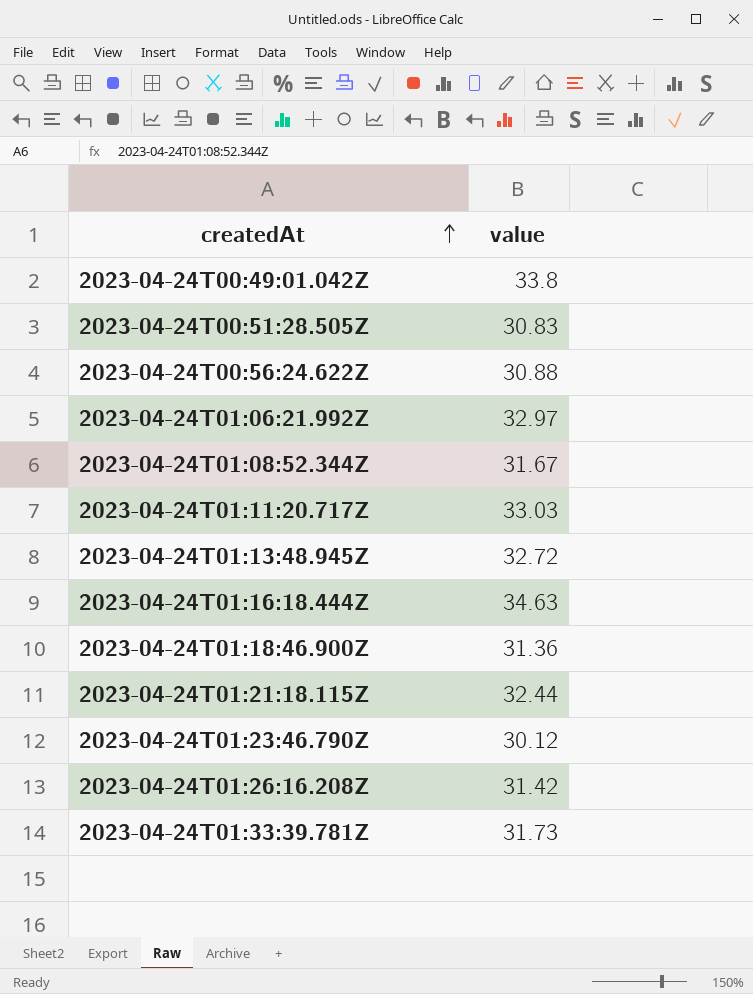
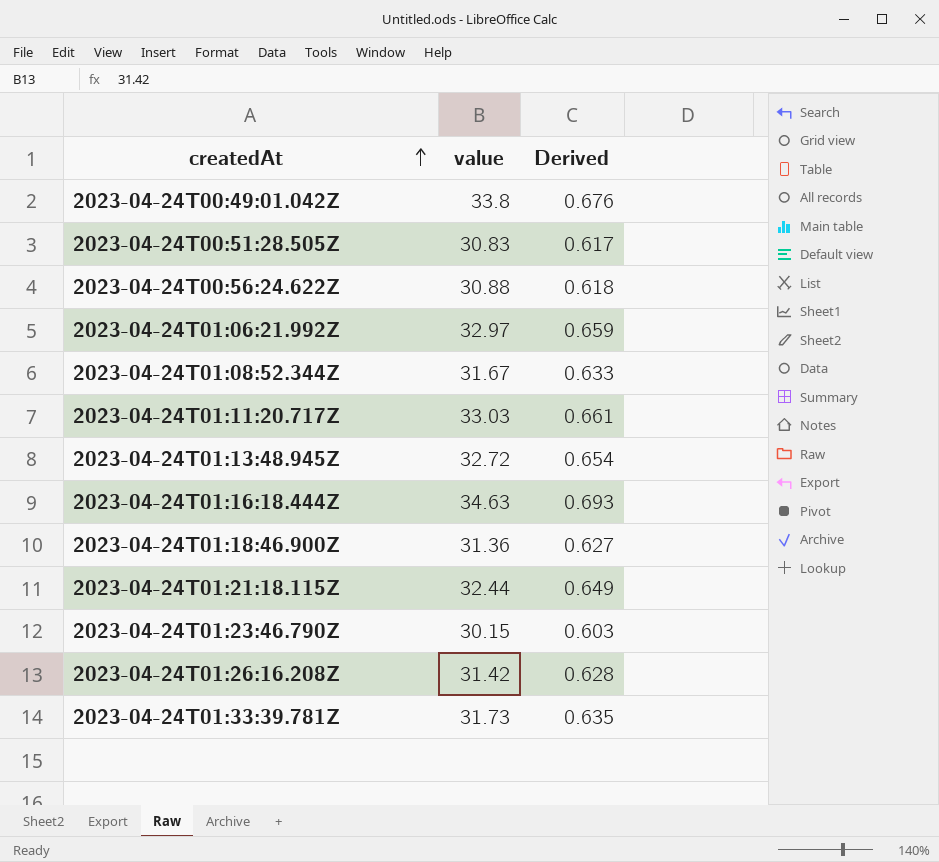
column Derived | formula: none -> [value] * 0.02
2023-04-24T01:23:46.790Z | value: 30.12 -> 30.15

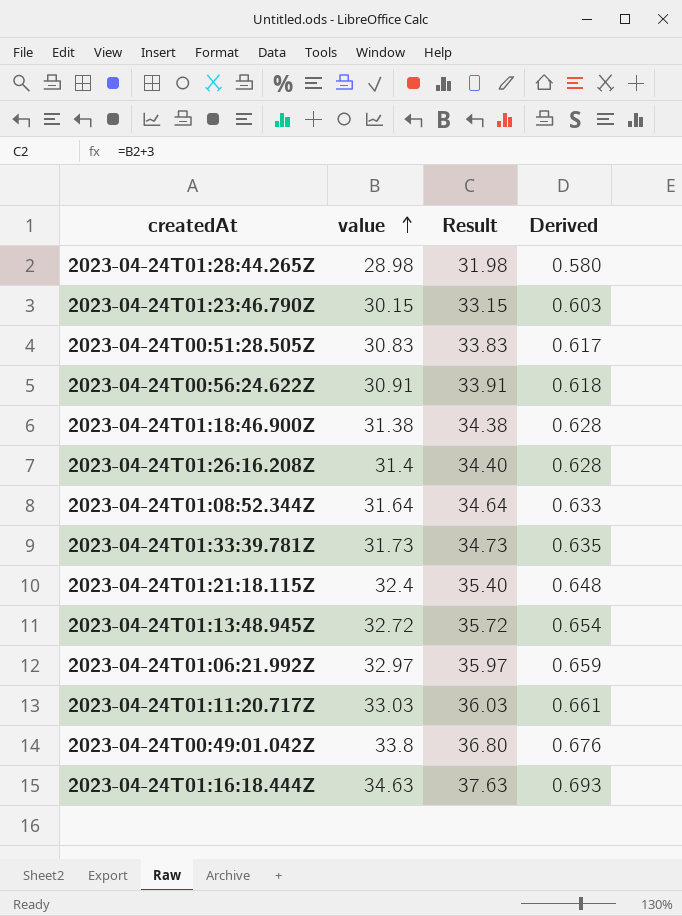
row order: createdAt ascending -> value ascending
column Result | formula: none -> [value] + 3
row 2023-04-24T01:28:44.265Z: none -> 28.98 | 31.98 | 0.580
2023-04-24T00:56:24.622Z | value: 30.88 -> 30.91
2023-04-24T01:18:46.900Z | value: 31.36 -> 31.38
2023-04-24T01:18:46.900Z | Derived: 0.627 -> 0.628
2023-04-24T01:26:16.208Z | value: 31.42 -> 31.4
2023-04-24T01:08:52.344Z | value: 31.67 -> 31.64
2023-04-24T01:21:18.115Z | value: 32.44 -> 32.4
2023-04-24T01:21:18.115Z | Derived: 0.649 -> 0.648

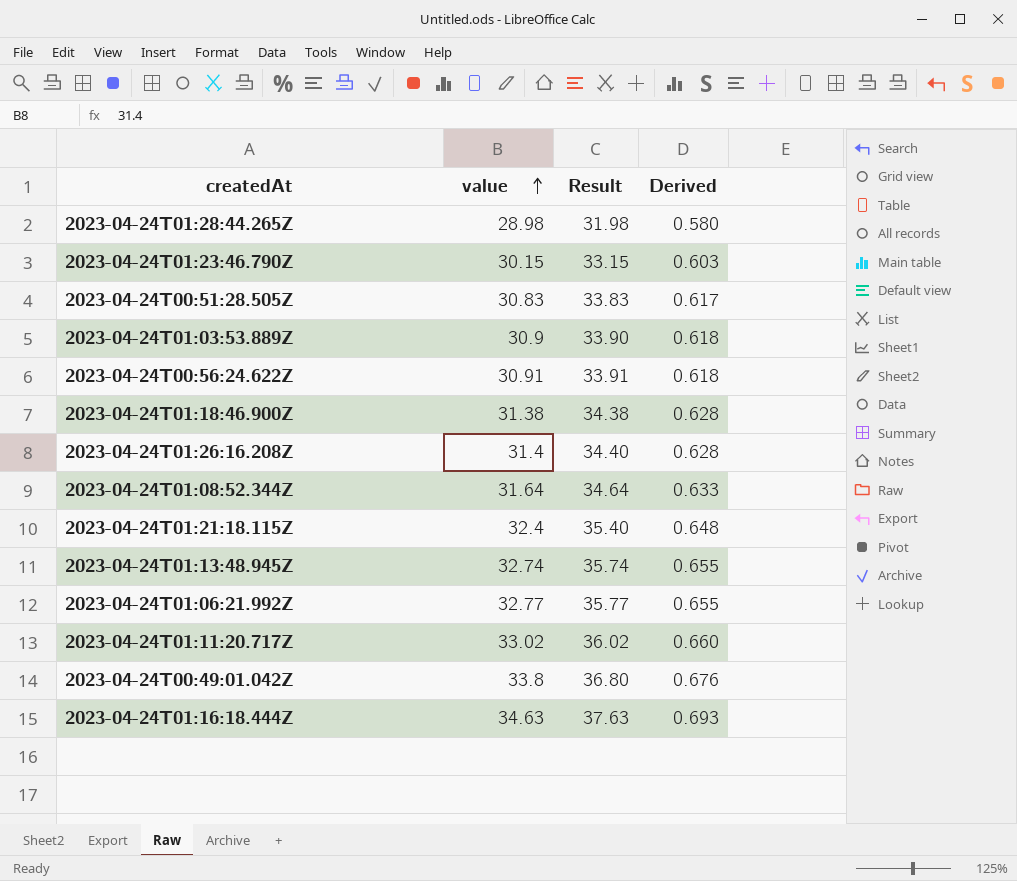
row 2023-04-24T01:33:39.781Z: 31.73 | 34.73 | 0.635 -> none
row 2023-04-24T01:03:53.889Z: none -> 30.9 | 33.90 | 0.618
2023-04-24T01:13:48.945Z | value: 32.72 -> 32.74
2023-04-24T01:13:48.945Z | Result: 35.72 -> 35.74
2023-04-24T01:13:48.945Z | Derived: 0.654 -> 0.655
2023-04-24T01:06:21.992Z | value: 32.97 -> 32.77
2023-04-24T01:06:21.992Z | Result: 35.97 -> 35.77
2023-04-24T01:06:21.992Z | Derived: 0.659 -> 0.655
2023-04-24T01:11:20.717Z | value: 33.03 -> 33.02
2023-04-24T01:11:20.717Z | Result: 36.03 -> 36.02
2023-04-24T01:11:20.717Z | Derived: 0.661 -> 0.660

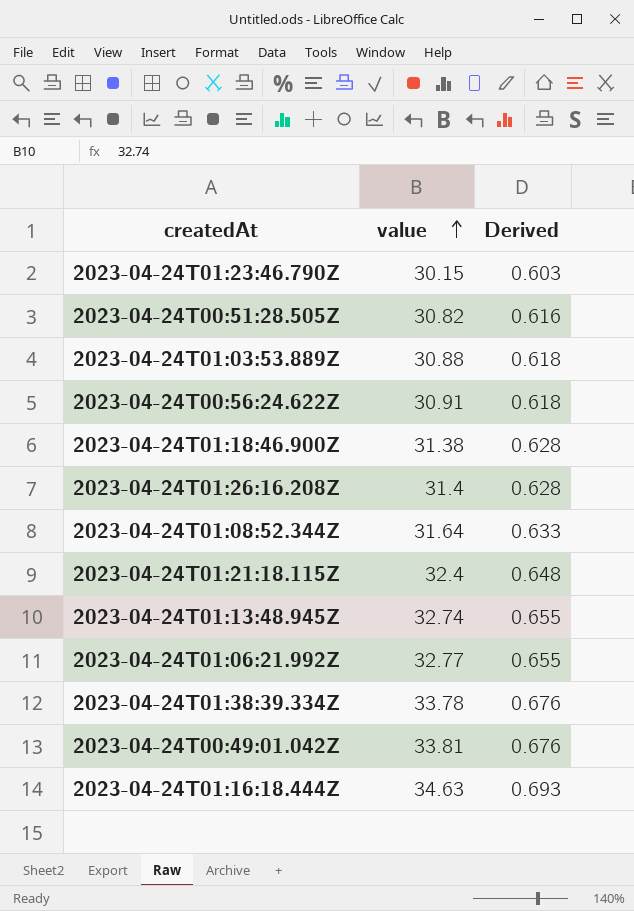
column Result | formula: [value] + 3 -> none
row 2023-04-24T01:28:44.265Z: 28.98 | 31.98 | 0.580 -> none
row 2023-04-24T01:11:20.717Z: 33.02 | 36.02 | 0.660 -> none
2023-04-24T00:51:28.505Z | value: 30.83 -> 30.82
2023-04-24T00:51:28.505Z | Derived: 0.617 -> 0.616
2023-04-24T01:03:53.889Z | value: 30.9 -> 30.88
row 2023-04-24T01:38:39.334Z: none -> 33.78 | 0.676
2023-04-24T00:49:01.042Z | value: 33.8 -> 33.81

